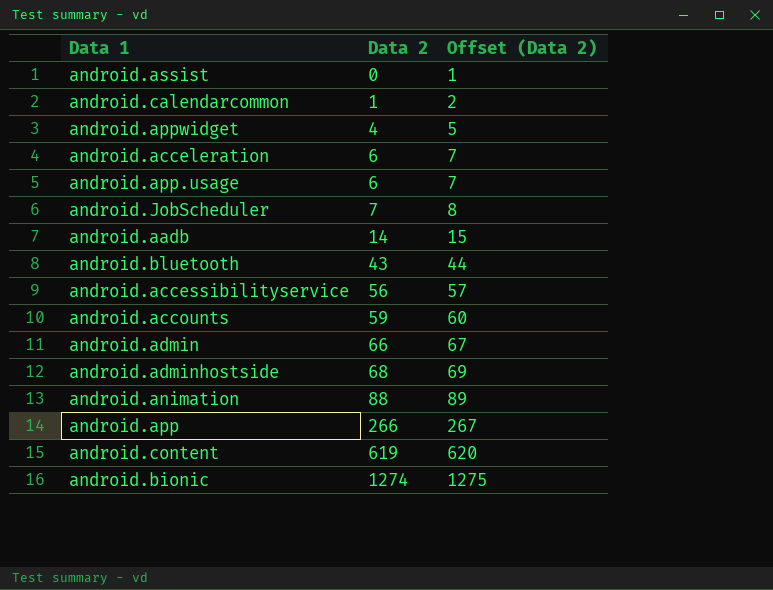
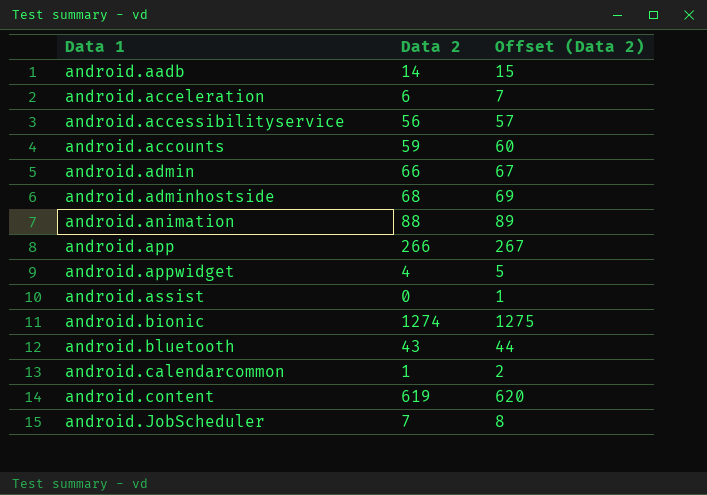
row order: Data 2 ascending -> Data 1 ascending
row android.app.usage: 6 | 7 -> none

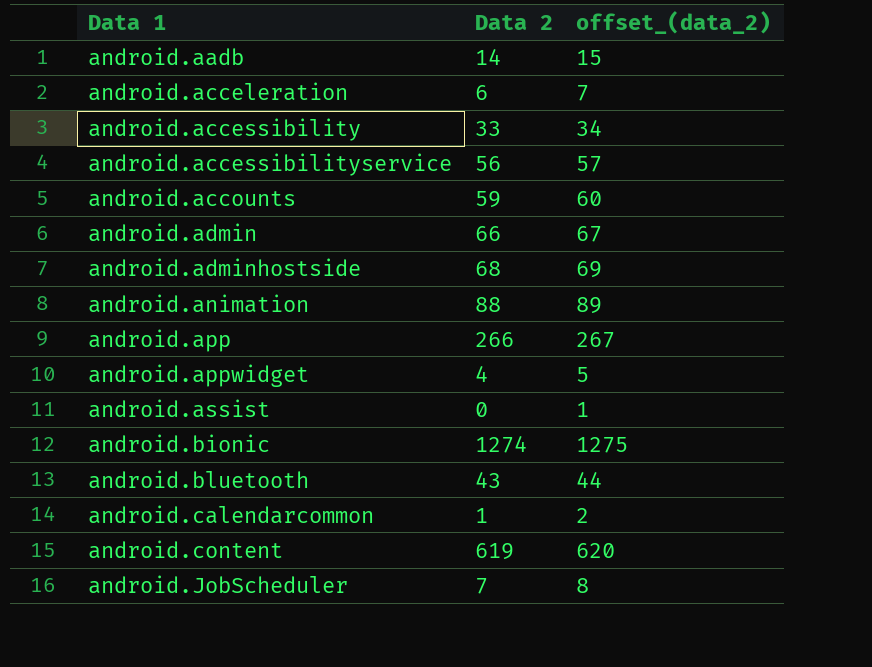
column name: Offset (Data 2) -> offset_(data_2)
row android.accessibility: none -> 33 | 34

